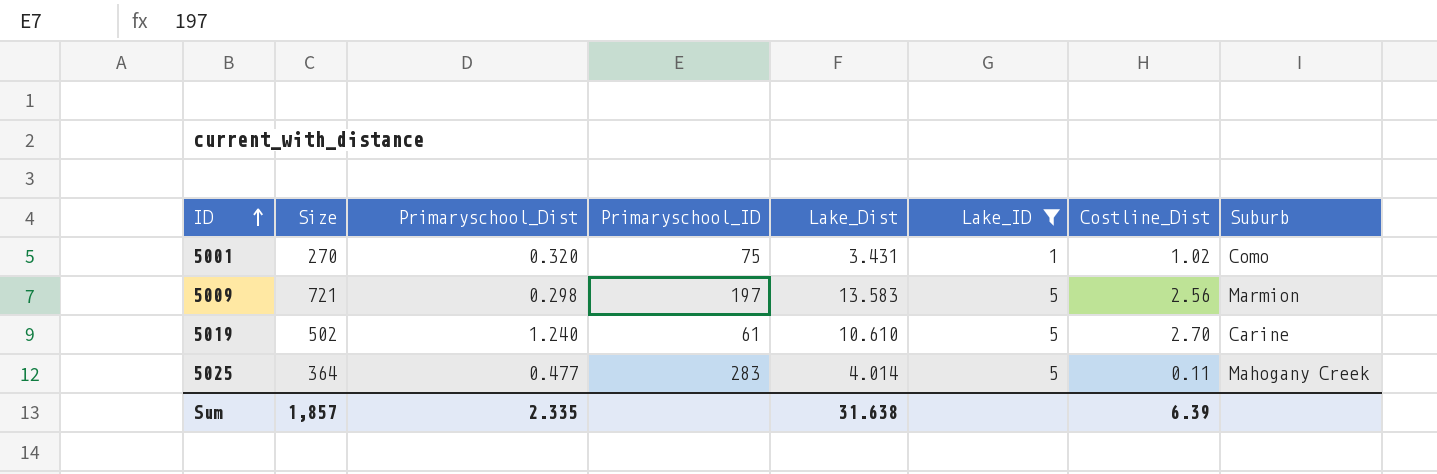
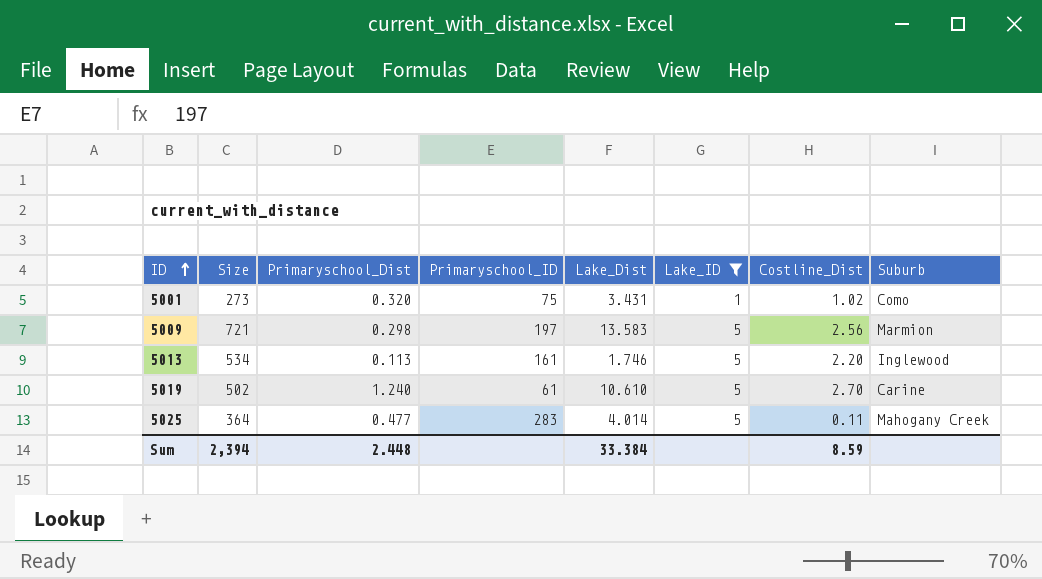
5001 | Size: 270 -> 273
row 5013: none -> 534 | 0.113 | 161 | 1.746 | 5 | 2.20 | Inglewood
Sum | Size: 1,857 -> 2,394
Sum | Primaryschool_Dist: 2.335 -> 2.448
Sum | Lake_Dist: 31.638 -> 33.384
Sum | Costline_Dist: 6.39 -> 8.59

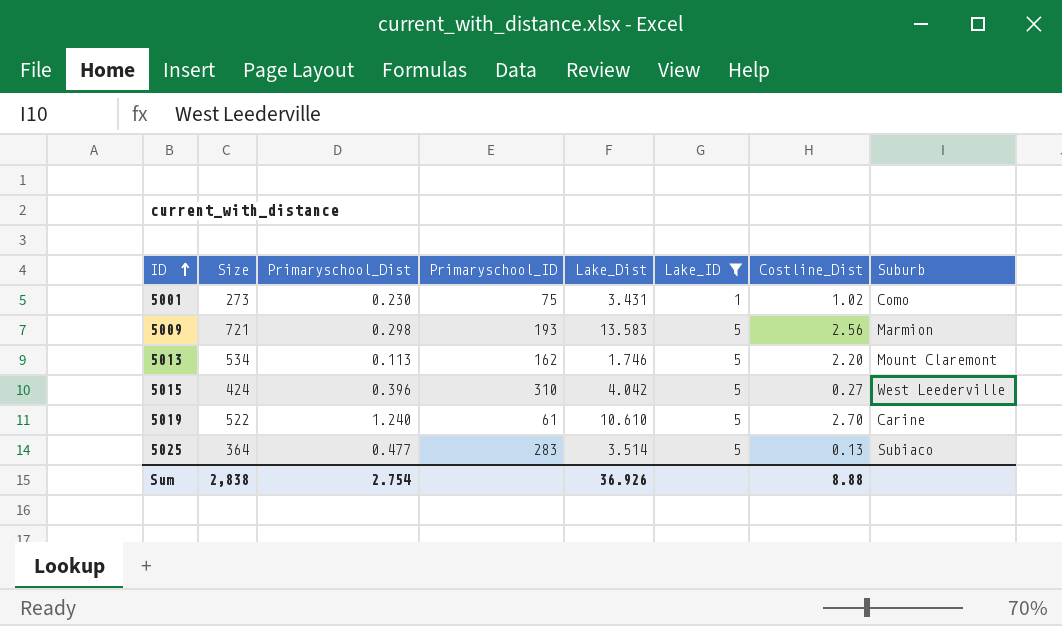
5001 | Primaryschool_Dist: 0.320 -> 0.230
5009 | Primaryschool_ID: 197 -> 193
5013 | Primaryschool_ID: 161 -> 162
5013 | Suburb: Inglewood -> Mount Claremont
row 5015: none -> 424 | 0.396 | 310 | 4.042 | 5 | 0.27 | West Leederville
5019 | Size: 502 -> 522
5025 | Lake_Dist: 4.014 -> 3.514
5025 | Costline_Dist: 0.11 -> 0.13
5025 | Suburb: Mahogany Creek -> Subiaco
Sum | Size: 2,394 -> 2,838
Sum | Primaryschool_Dist: 2.448 -> 2.754
Sum | Lake_Dist: 33.384 -> 36.926
Sum | Costline_Dist: 8.59 -> 8.88

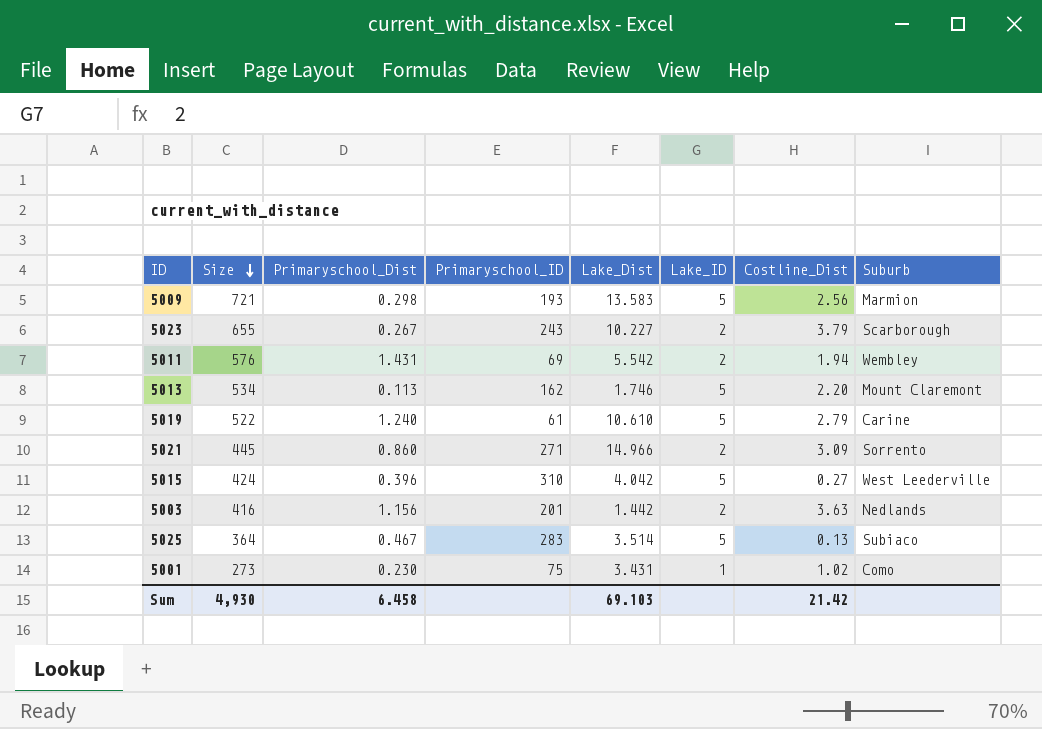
filter: Lake_ID != 2 -> none
row order: ID ascending -> Size descending
5019 | Costline_Dist: 2.70 -> 2.79
5025 | Primaryschool_Dist: 0.477 -> 0.467
Sum | Size: 2,838 -> 4,930
Sum | Primaryschool_Dist: 2.754 -> 6.458
Sum | Lake_Dist: 36.926 -> 69.103
Sum | Costline_Dist: 8.88 -> 21.42

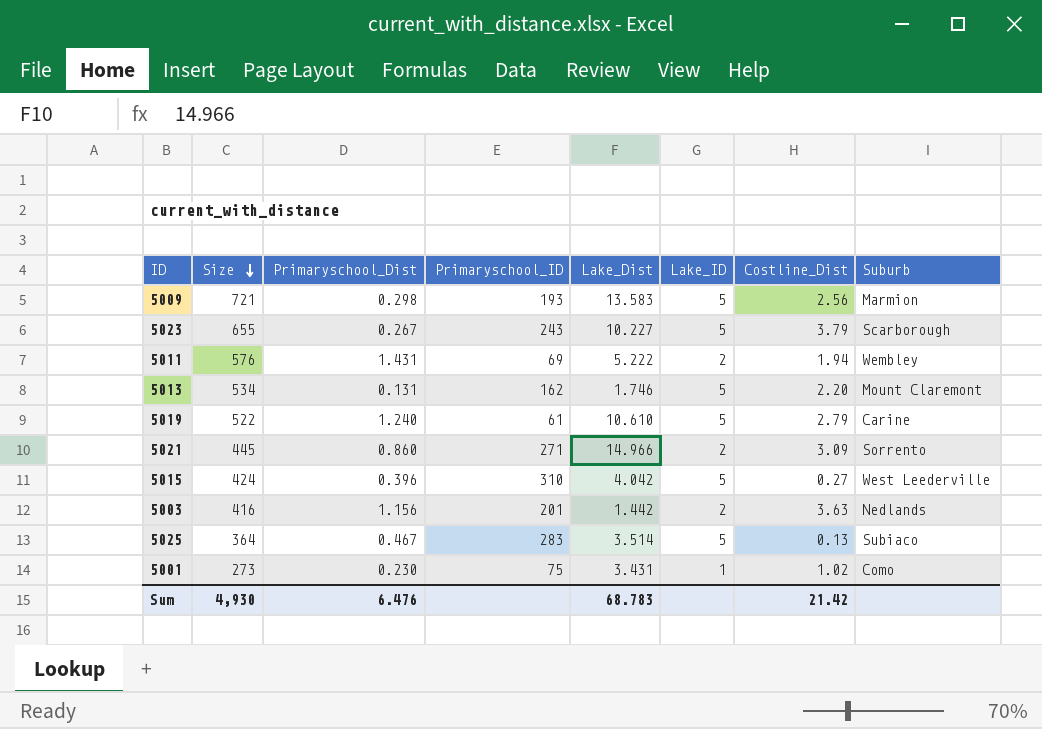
5023 | Lake_ID: 2 -> 5
5011 | Lake_Dist: 5.542 -> 5.222
5013 | Primaryschool_Dist: 0.113 -> 0.131
Sum | Primaryschool_Dist: 6.458 -> 6.476
Sum | Lake_Dist: 69.103 -> 68.783

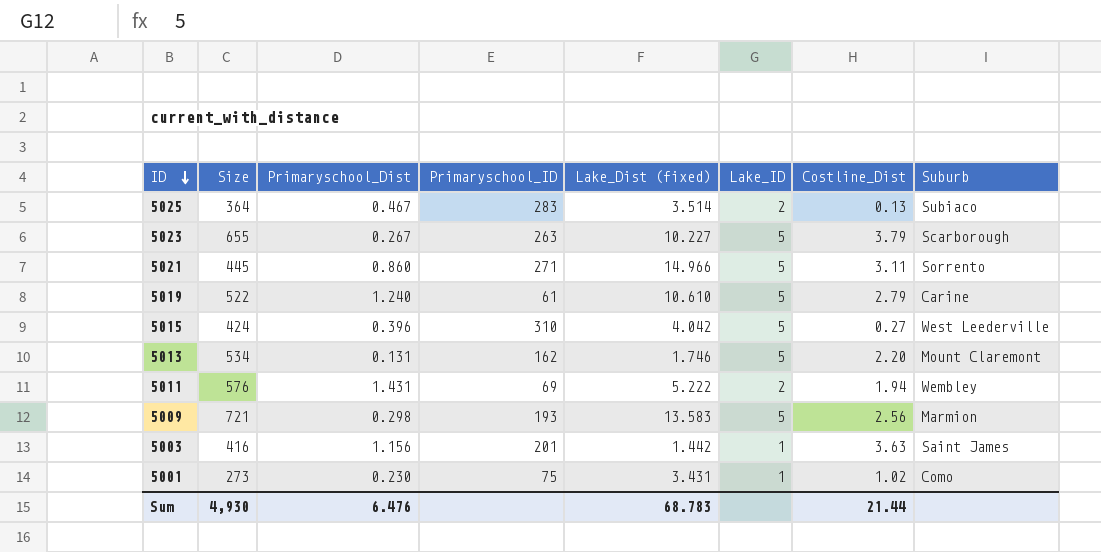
row order: Size descending -> ID descending
column name: Lake_Dist -> Lake_Dist (fixed)
5025 | Lake_ID: 5 -> 2
5023 | Primaryschool_ID: 243 -> 263
5021 | Lake_ID: 2 -> 5
5021 | Costline_Dist: 3.09 -> 3.11
5003 | Lake_ID: 2 -> 1
5003 | Suburb: Nedlands -> Saint James
Sum | Costline_Dist: 21.42 -> 21.44

